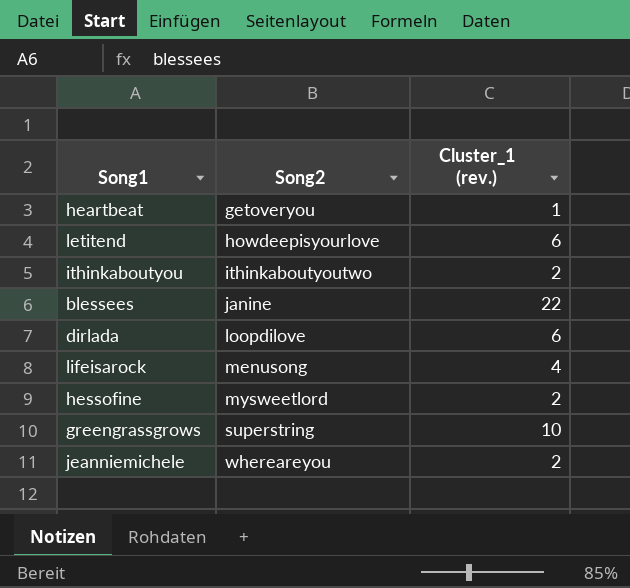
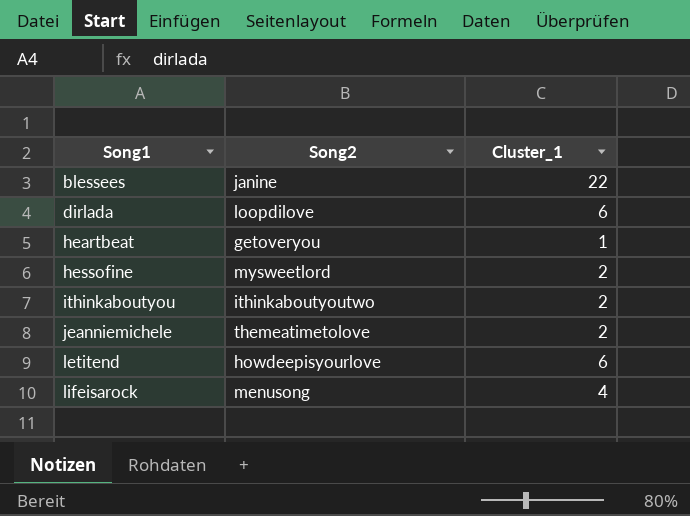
row order: Song2 ascending -> Song1 ascending
column name: Cluster_1 (rev.) -> Cluster_1
row greengrassgrows: superstring | 10 -> none
jeanniemichele | Song2: whereareyou -> themeatimetolove

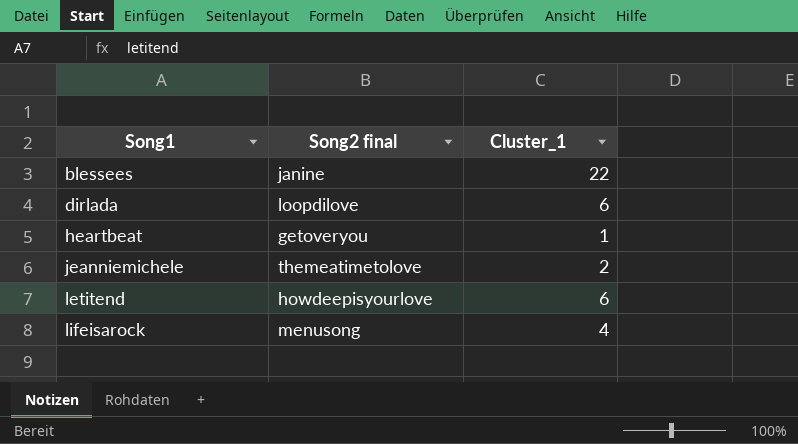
column name: Song2 -> Song2 final
row hessofine: mysweetlord | 2 -> none
row ithinkaboutyou: ithinkaboutyoutwo | 2 -> none

